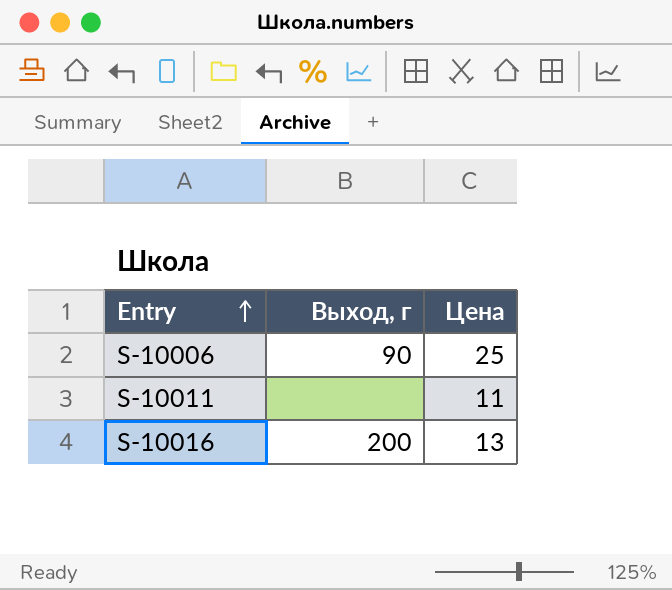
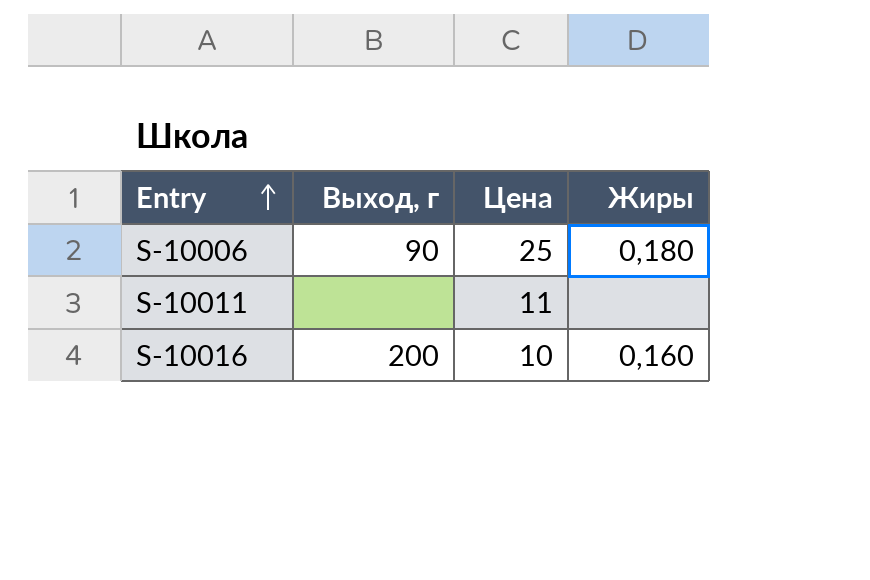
column Жиры | position: none -> 4
S-10016 | Цена: 13 -> 10

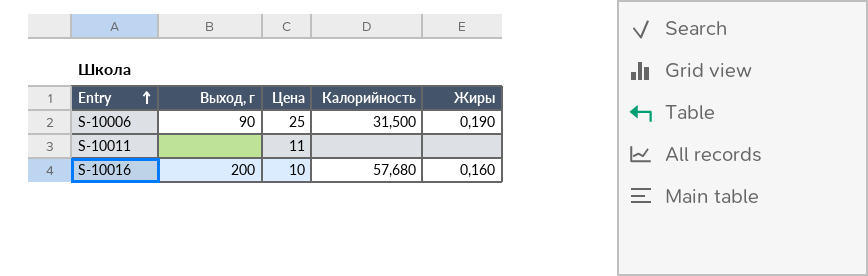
column Калорийность | position: none -> 4
S-10006 | Жиры: 0,180 -> 0,190

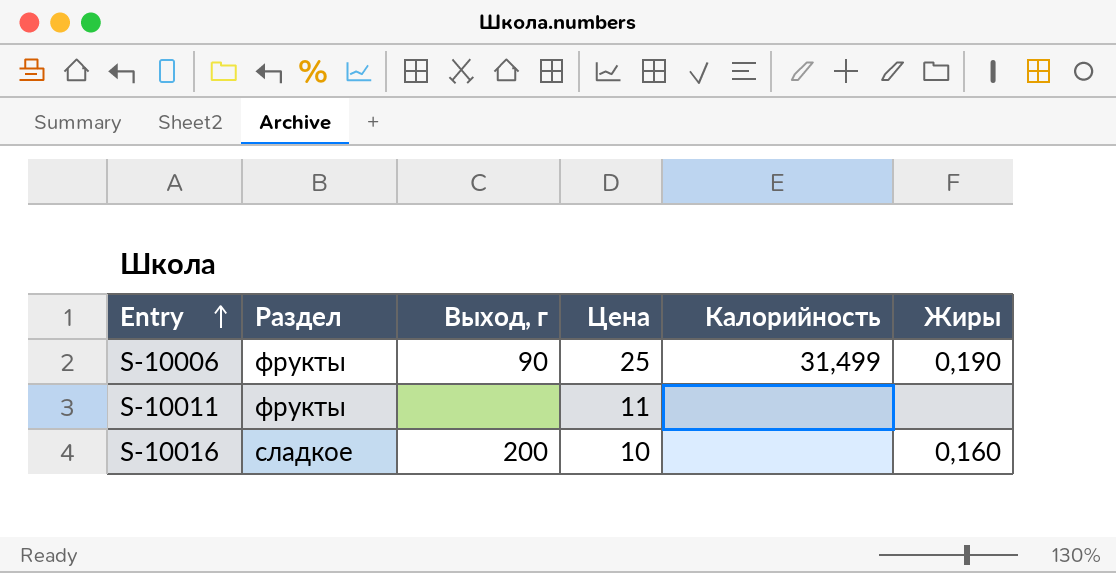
column Раздел | position: none -> 2
S-10006 | Калорийность: 31,500 -> 31,499
S-10016 | Калорийность: 57,680 -> none

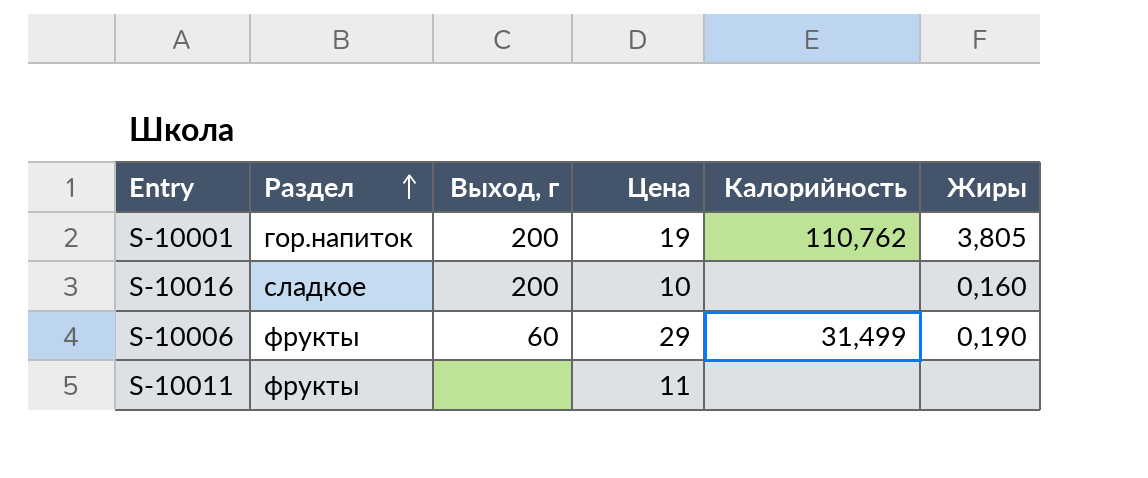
row order: Entry ascending -> Раздел ascending
row S-10001: none -> гор.напиток | 200 | 19 | 110,762 | 3,805
S-10006 | Выход, г: 90 -> 60
S-10006 | Цена: 25 -> 29

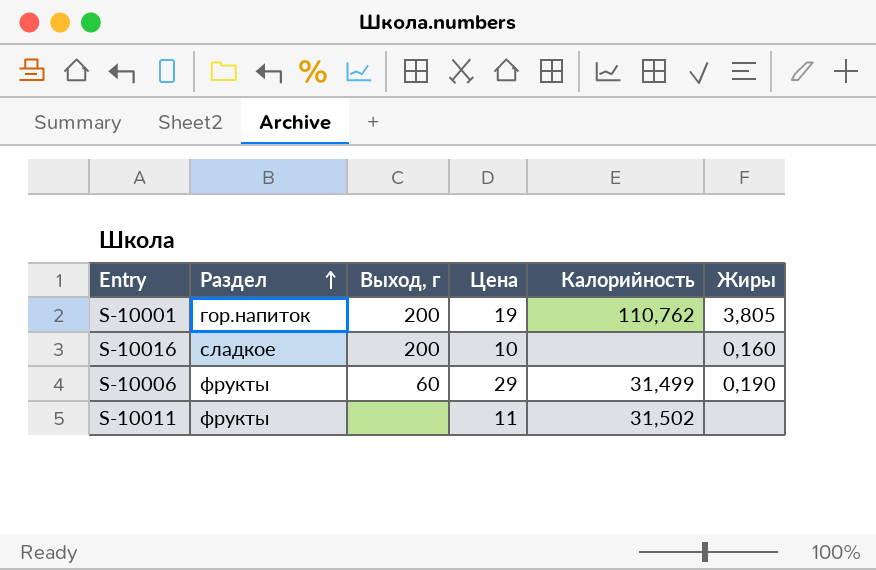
S-10011 | Калорийность: none -> 31,502

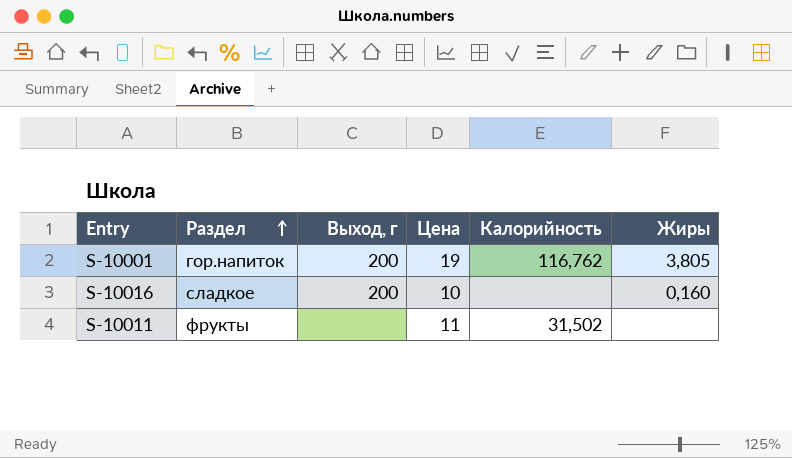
row S-10006: фрукты | 60 | 29 | 31,499 | 0,190 -> none
S-10001 | Калорийность: 110,762 -> 116,762

